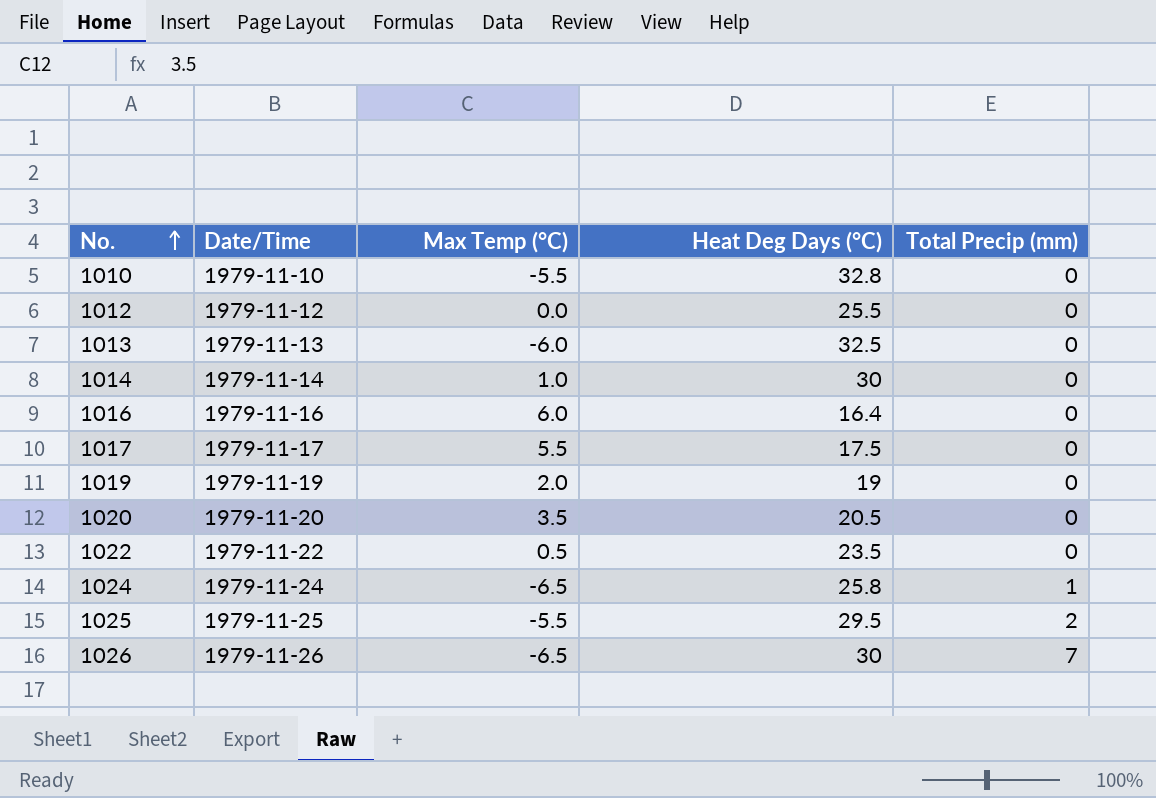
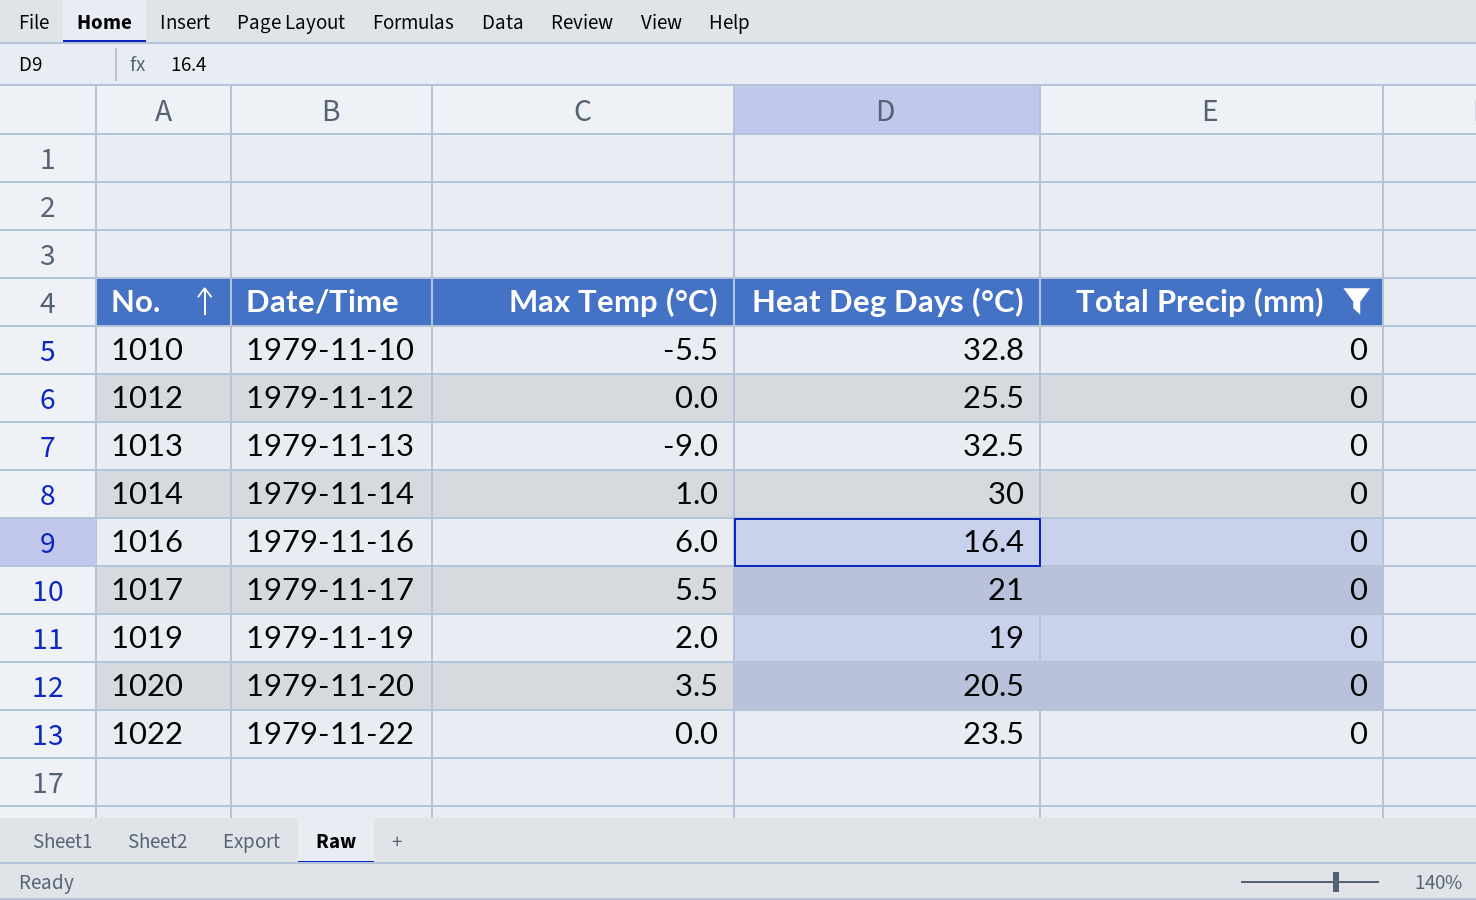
filter: none -> Total Precip (mm) = 0
1013 | Max Temp (°C): -6.0 -> -9.0
1017 | Heat Deg Days (°C): 17.5 -> 21
1022 | Max Temp (°C): 0.5 -> 0.0

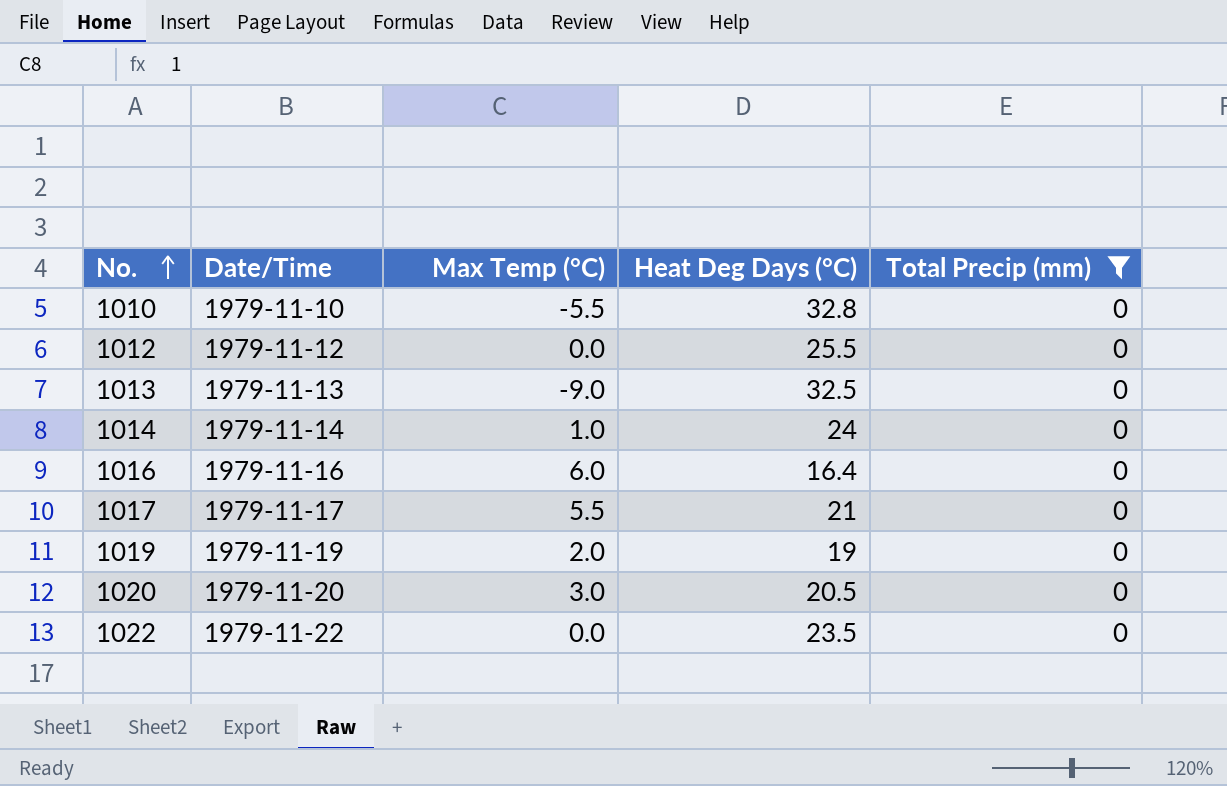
1014 | Heat Deg Days (°C): 30 -> 24
1020 | Max Temp (°C): 3.5 -> 3.0

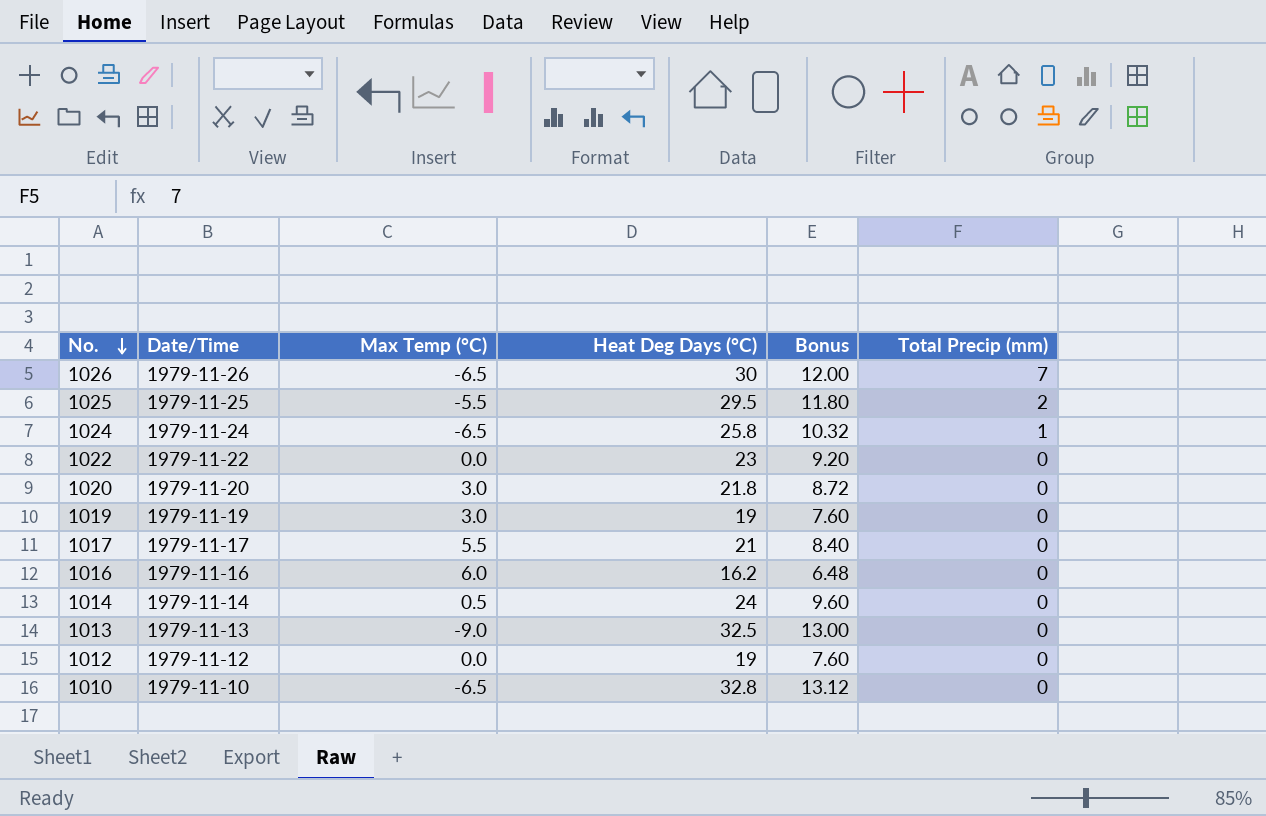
filter: Total Precip (mm) = 0 -> none
row order: No. ascending -> No. descending
column Bonus | formula: none -> [Heat Deg Days (°C)] * 0.4
1022 | Heat Deg Days (°C): 23.5 -> 23
1020 | Heat Deg Days (°C): 20.5 -> 21.8
1019 | Max Temp (°C): 2.0 -> 3.0
1016 | Heat Deg Days (°C): 16.4 -> 16.2
1014 | Max Temp (°C): 1.0 -> 0.5
1012 | Heat Deg Days (°C): 25.5 -> 19
1010 | Max Temp (°C): -5.5 -> -6.5

